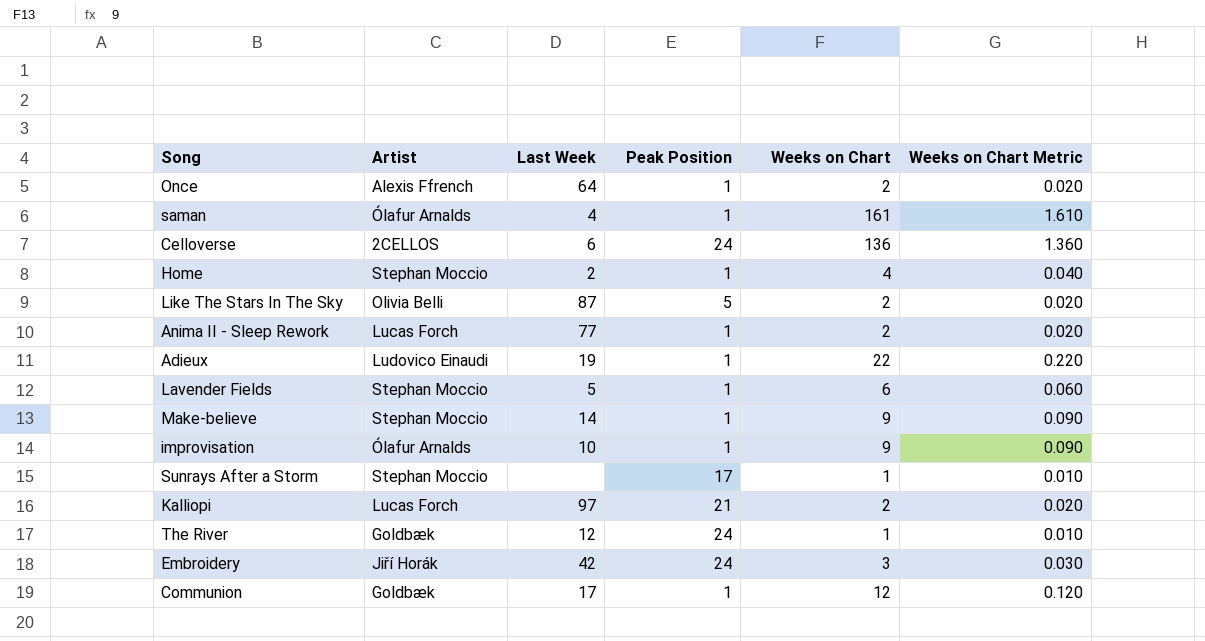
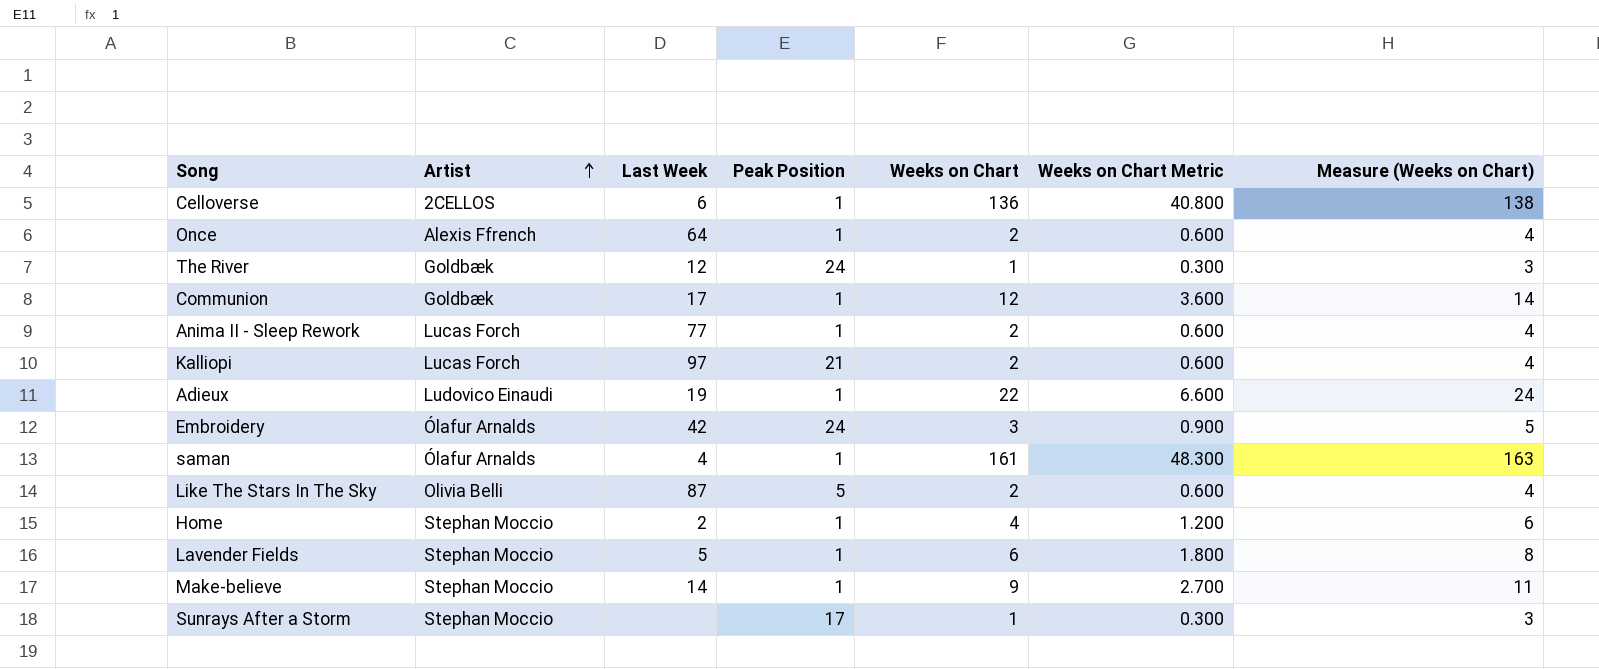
row order: none -> Artist ascending
column Weeks on Chart Metric | formula: [Weeks on Chart] * 0.01 -> [Weeks on Chart] * 0.3
column Measure (Weeks on Chart) | formula: none -> [Weeks on Chart] + 2
row improvisation: Ólafur Arnalds | 10 | 1 | 9 | 0.090 -> none
Celloverse | Peak Position: 24 -> 1
Embroidery | Artist: Jiří Horák -> Ólafur Arnalds

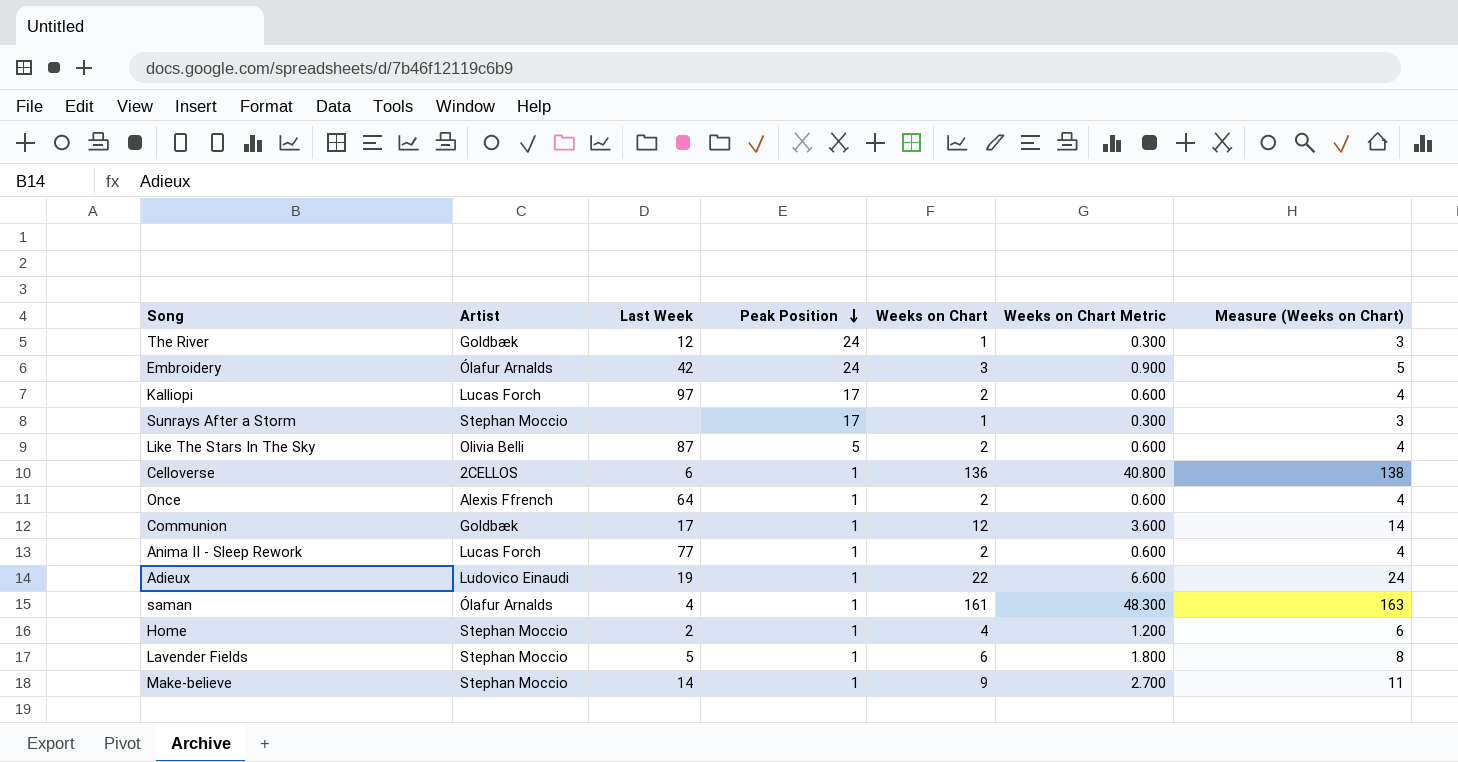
row order: Artist ascending -> Peak Position descending
Kalliopi | Peak Position: 21 -> 17

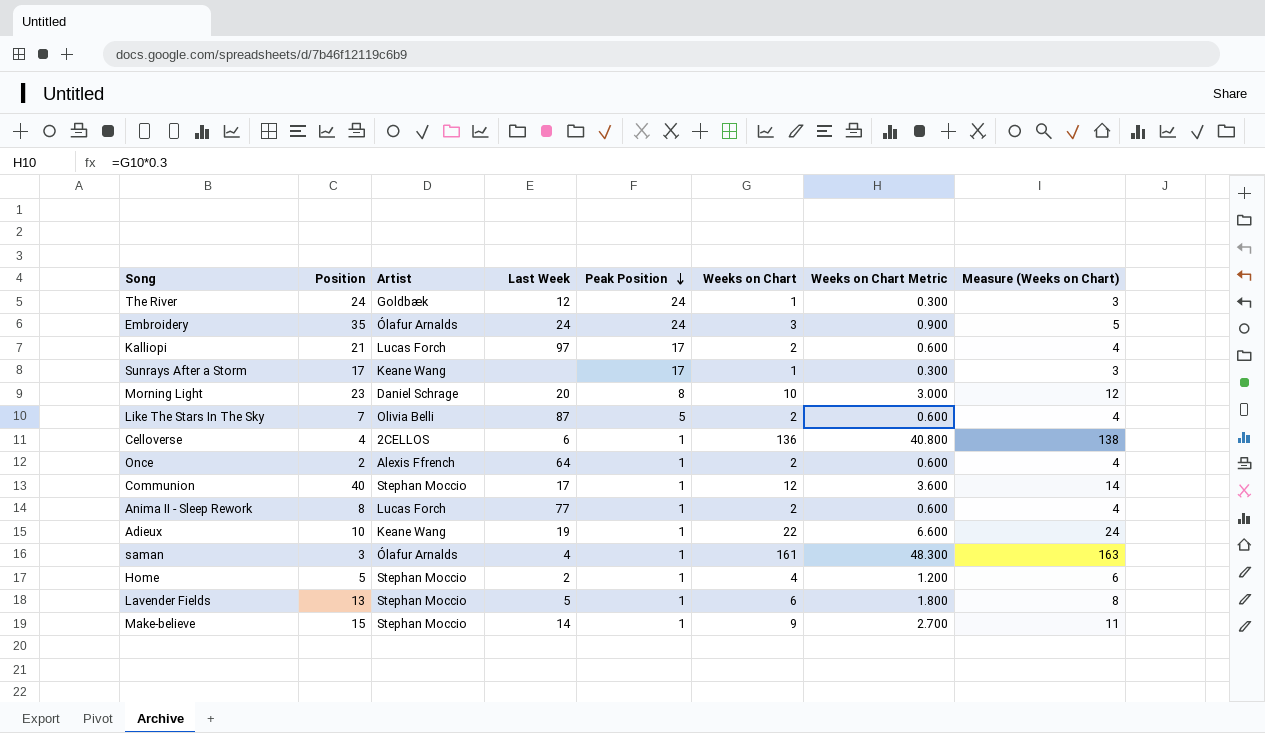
column Position | position: none -> 2
Embroidery | Last Week: 42 -> 24
Sunrays After a Storm | Artist: Stephan Moccio -> Keane Wang
row Morning Light: none -> 23 | Daniel Schrage | 20 | 8 | 10 | 3.000 | 12
Communion | Artist: Goldbæk -> Stephan Moccio
Adieux | Artist: Ludovico Einaudi -> Keane Wang

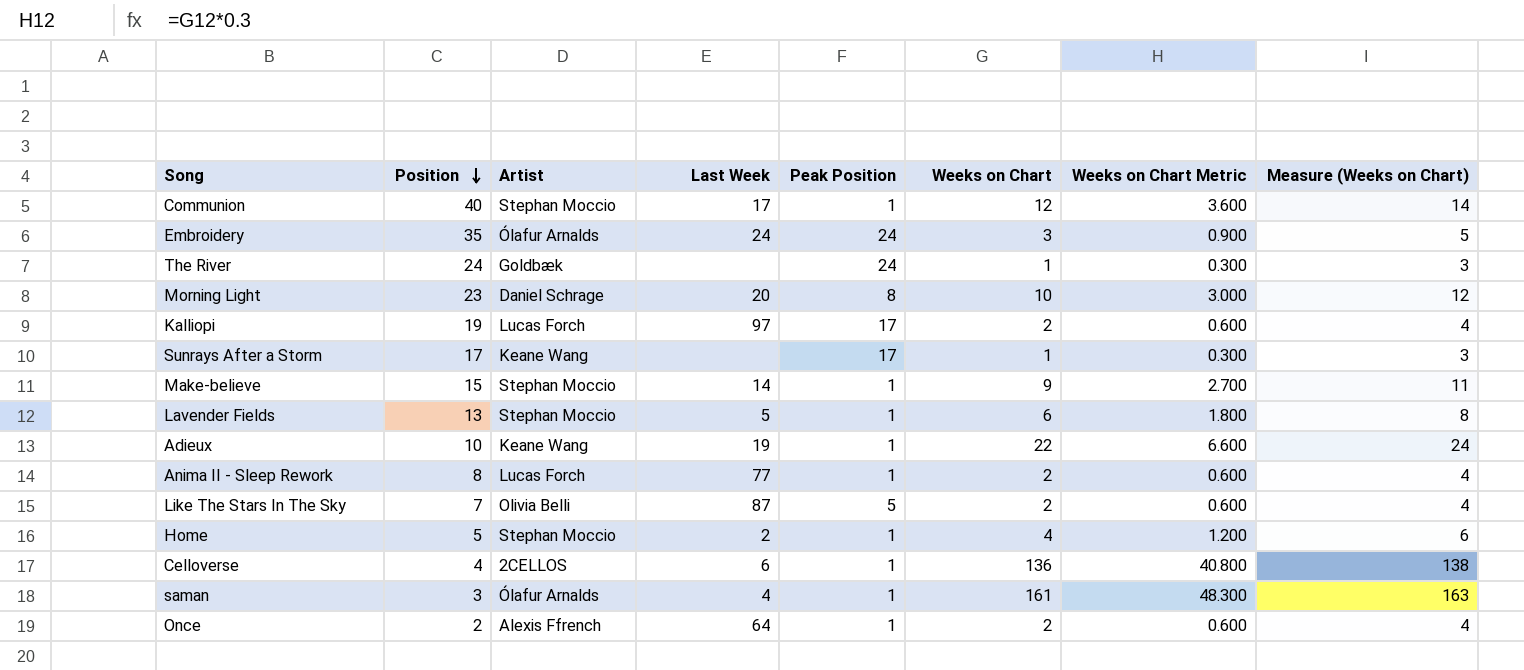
row order: Peak Position descending -> Position descending
The River | Last Week: 12 -> none
Kalliopi | Position: 21 -> 19

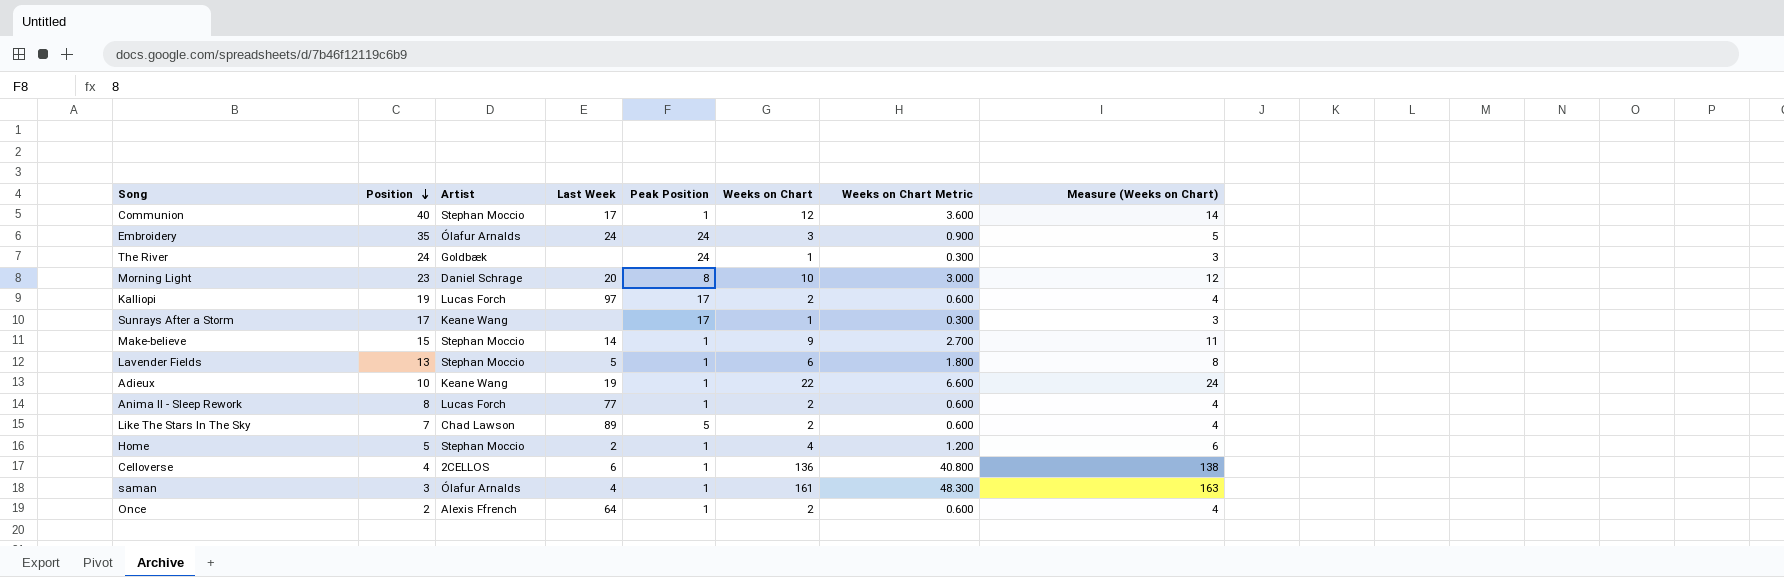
Like The Stars In The Sky | Artist: Olivia Belli -> Chad Lawson
Like The Stars In The Sky | Last Week: 87 -> 89

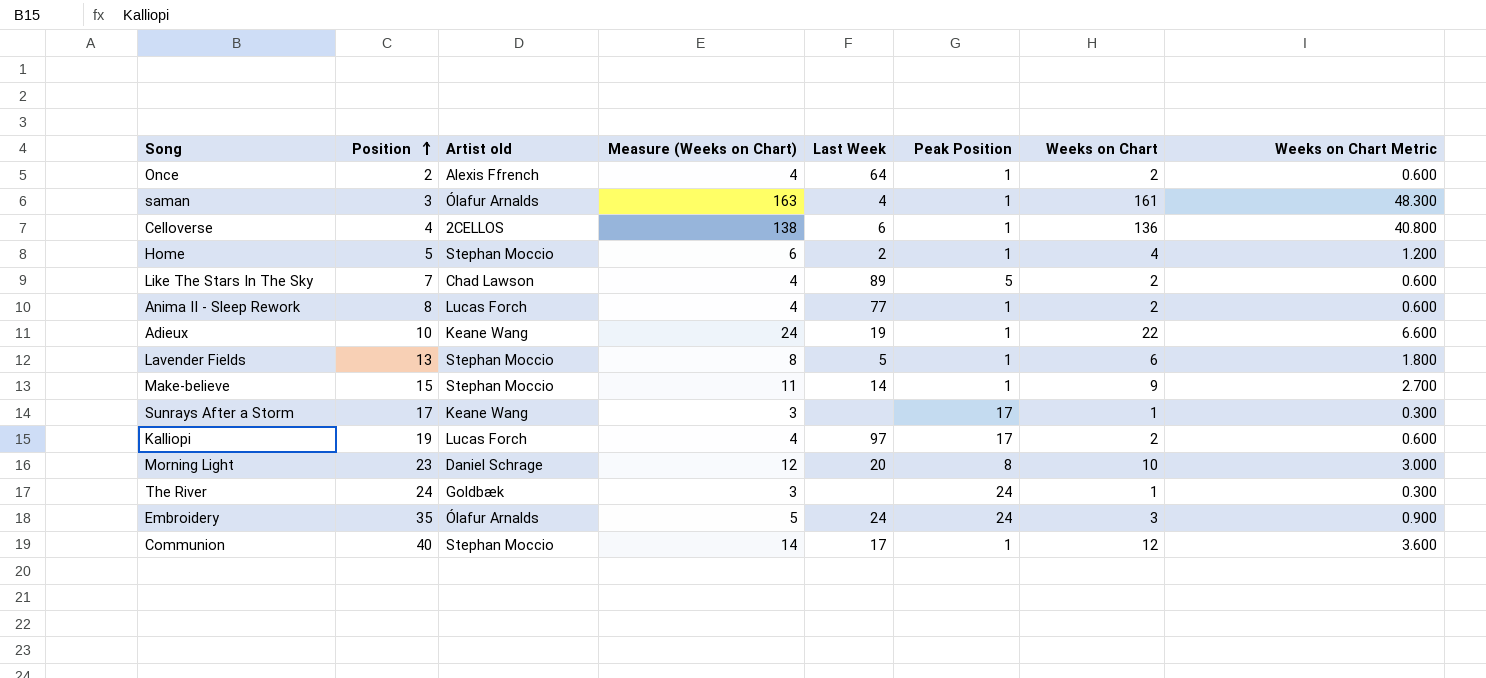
row order: Position descending -> Position ascending
column name: Artist -> Artist old
column Measure (Weeks on Chart) | position: 8 -> 4

